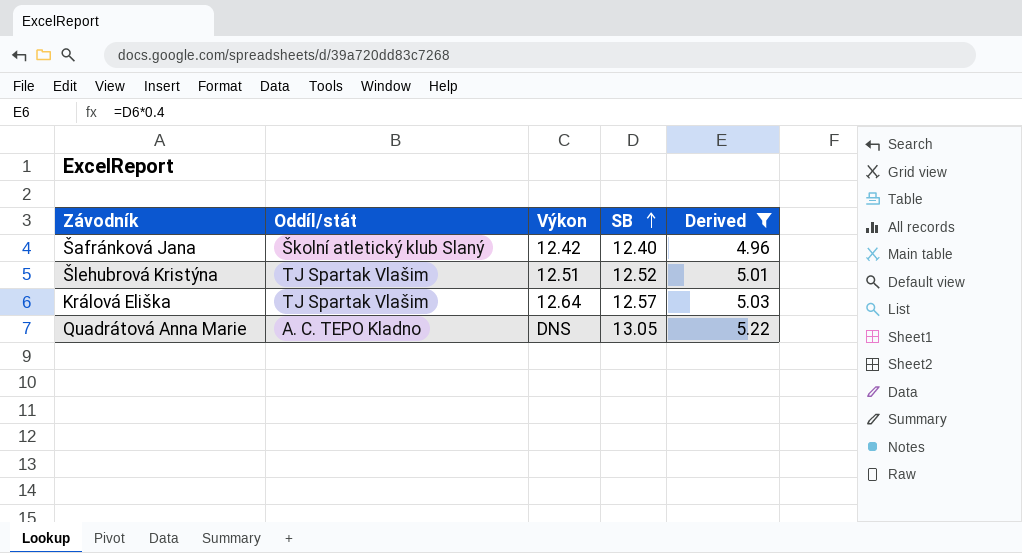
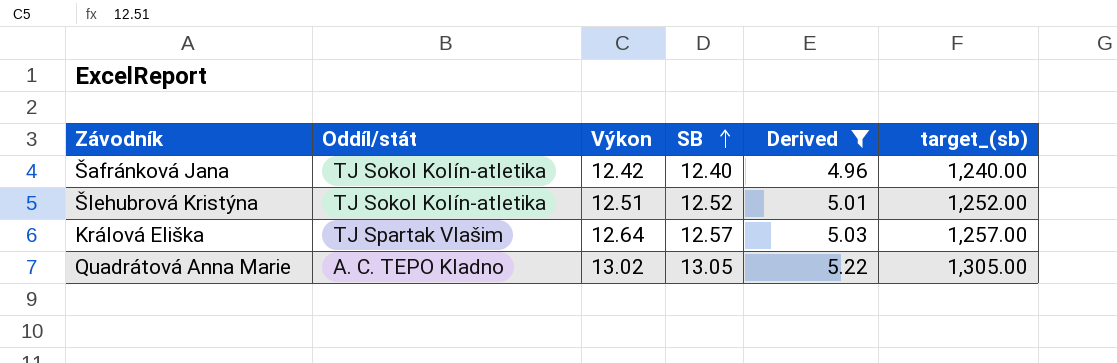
column target_(sb) | formula: none -> [SB] * 100
Šafránková Jana | Oddíl/stát: Školní atletický klub Slaný -> TJ Sokol Kolín-atletika
Šlehubrová Kristýna | Oddíl/stát: TJ Spartak Vlašim -> TJ Sokol Kolín-atletika
Quadrátová Anna Marie | Výkon: DNS -> 13.02

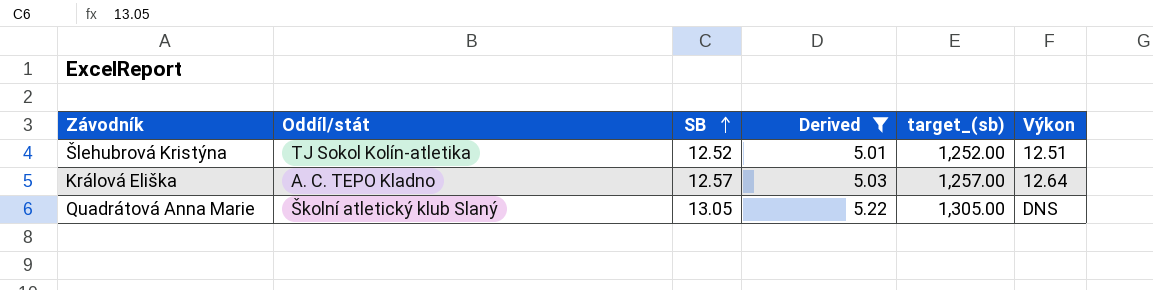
column Výkon | position: 3 -> 6
row Šafránková Jana: TJ Sokol Kolín-atletika | 12.42 | 12.40 | 4.96 | 1,240.00 -> none
Králová Eliška | Oddíl/stát: TJ Spartak Vlašim -> A. C. TEPO Kladno
Quadrátová Anna Marie | Oddíl/stát: A. C. TEPO Kladno -> Školní atletický klub Slaný
Quadrátová Anna Marie | Výkon: 13.02 -> DNS

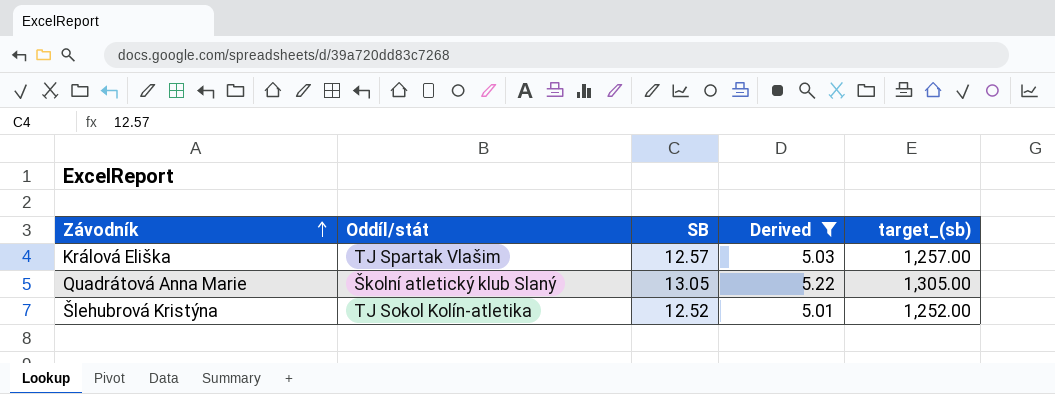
row order: SB ascending -> Závodník ascending
column Výkon | position: 6 -> none
Králová Eliška | Oddíl/stát: A. C. TEPO Kladno -> TJ Spartak Vlašim

